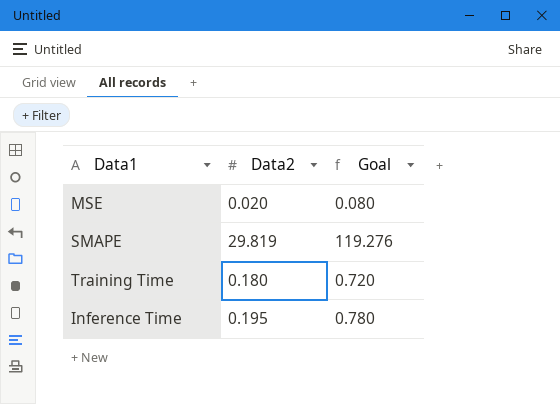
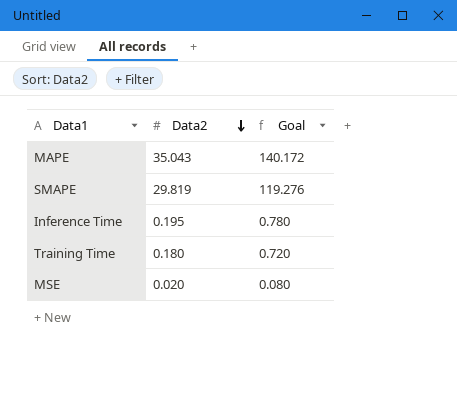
row order: none -> Data2 descending
row MAPE: none -> 35.043 | 140.172

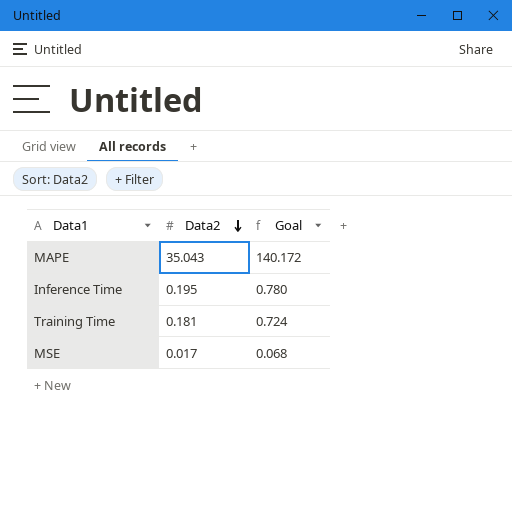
row SMAPE: 29.819 | 119.276 -> none
Training Time | Data2: 0.180 -> 0.181
Training Time | Goal: 0.720 -> 0.724
MSE | Data2: 0.020 -> 0.017
MSE | Goal: 0.080 -> 0.068

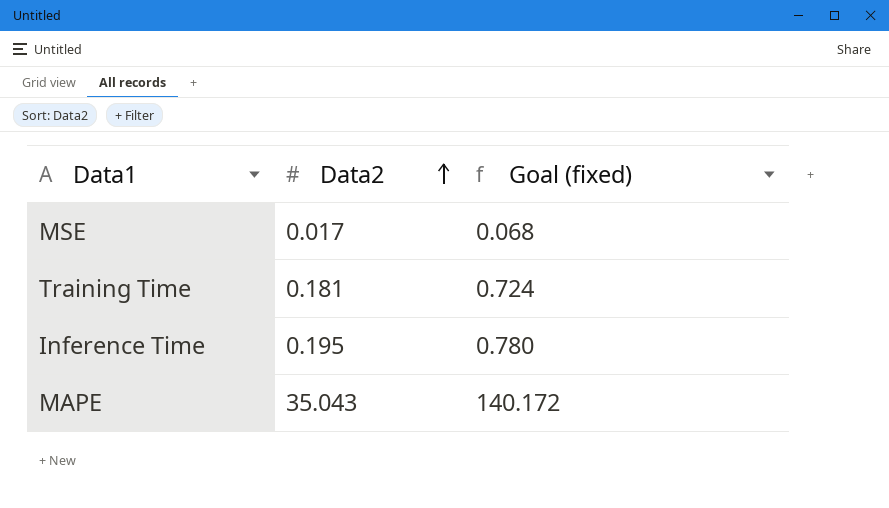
row order: Data2 descending -> Data2 ascending
column name: Goal -> Goal (fixed)

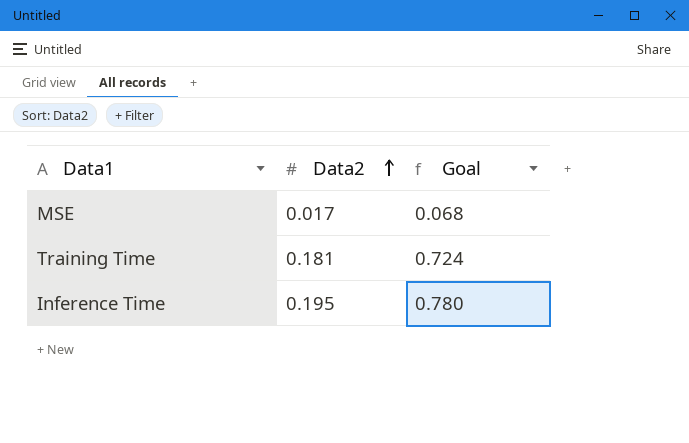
column name: Goal (fixed) -> Goal
row MAPE: 35.043 | 140.172 -> none

